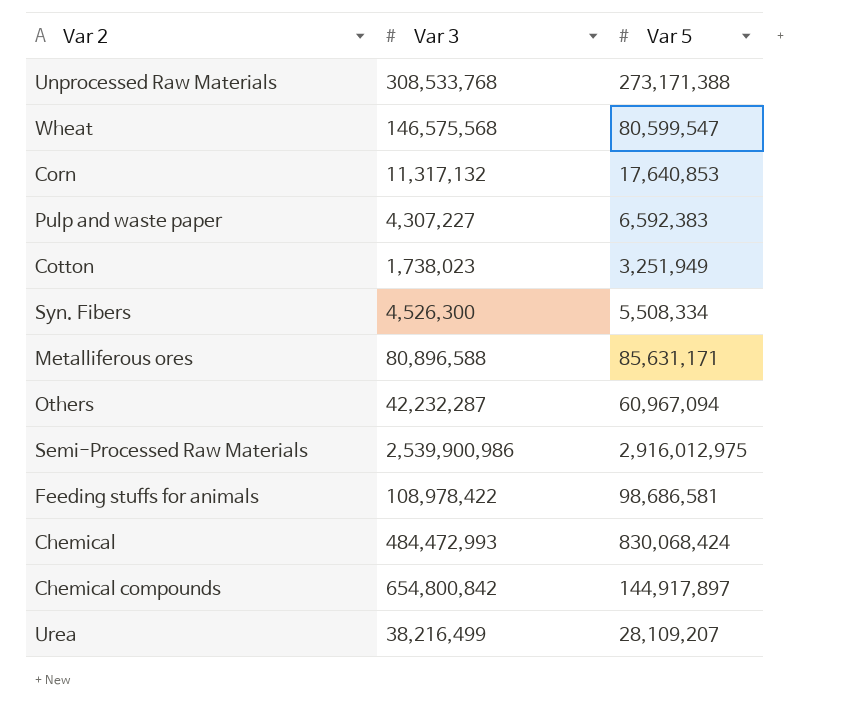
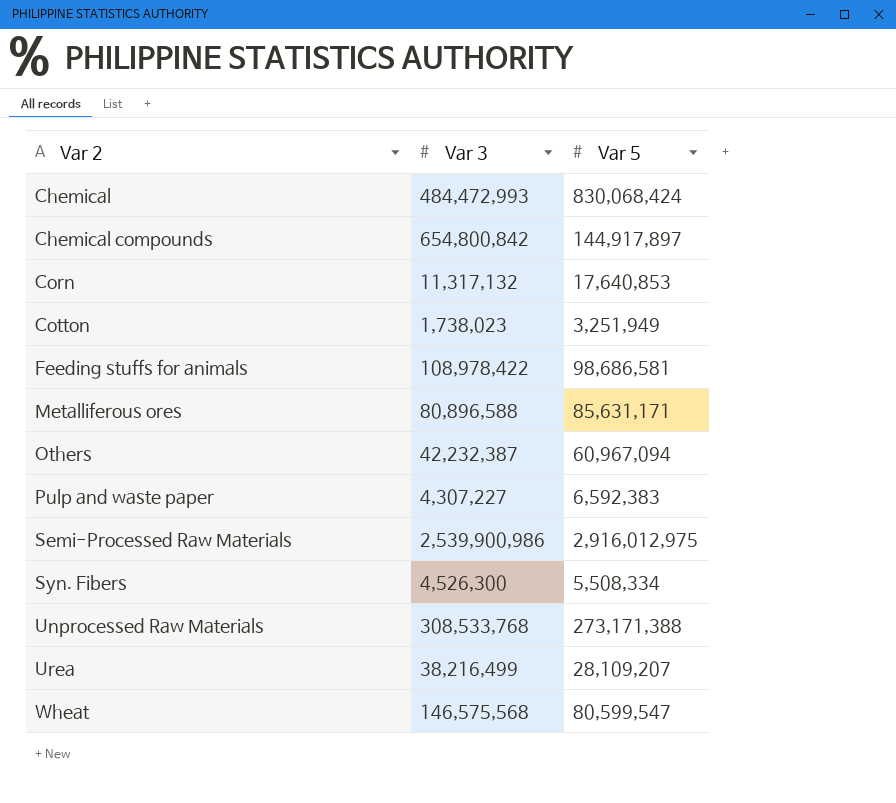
row order: none -> Var 2 ascending
Others | Var 3: 42,232,287 -> 42,232,387

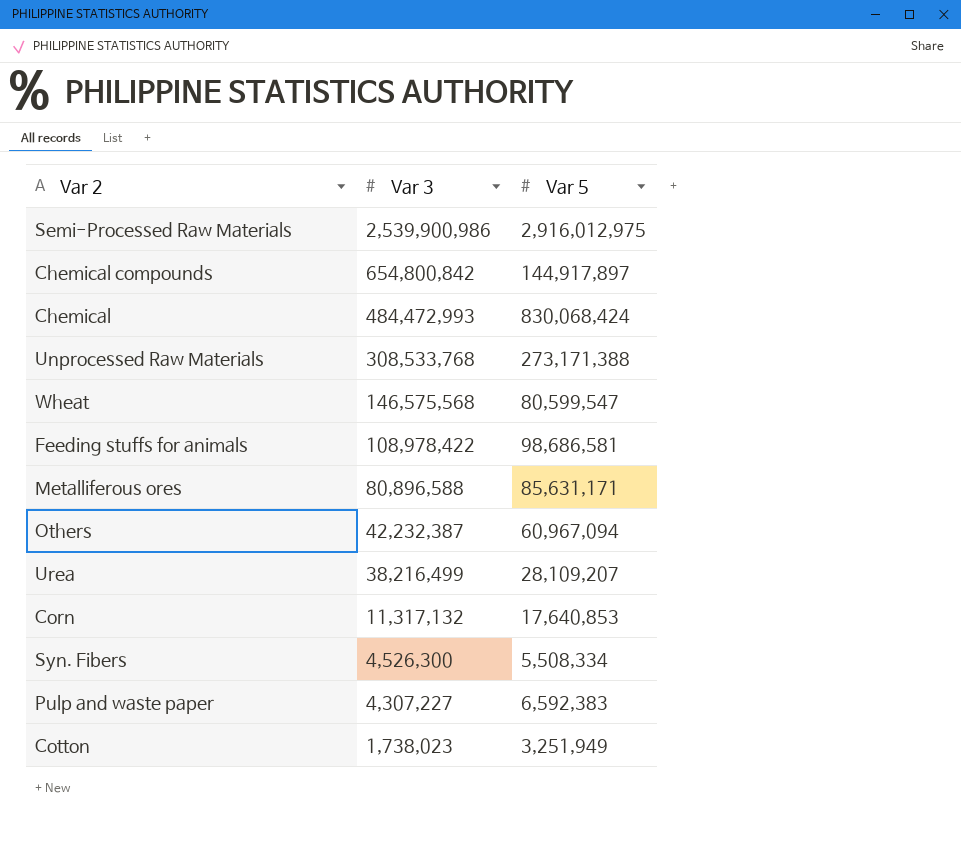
row order: Var 2 ascending -> Var 3 descending

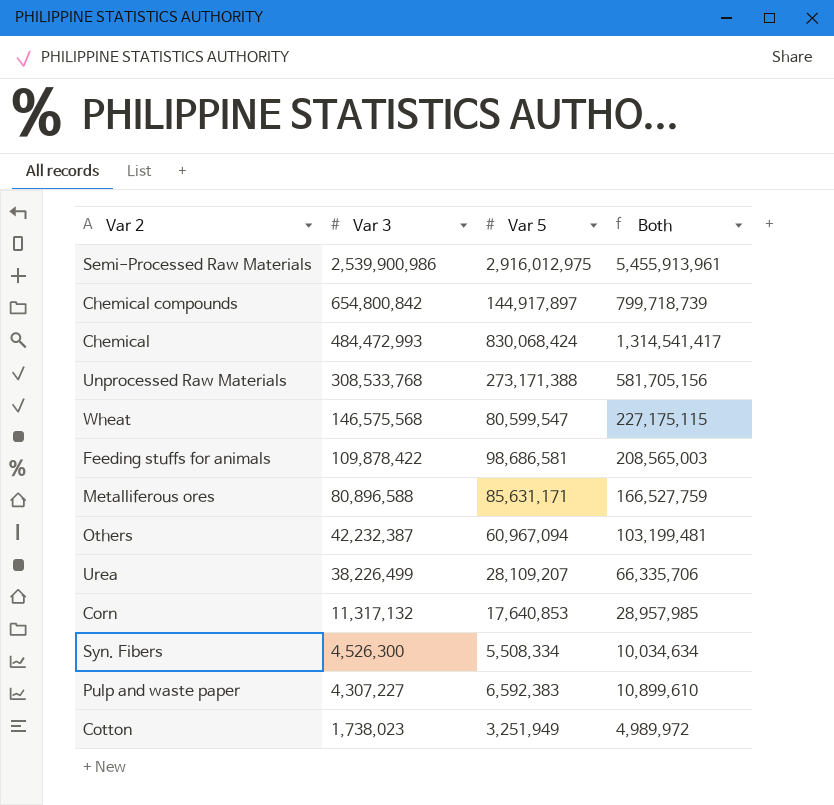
column Both | formula: none -> [Var 3] + [Var 5]
Feeding stuffs for animals | Var 3: 108,978,422 -> 109,878,422
Urea | Var 3: 38,216,499 -> 38,226,499

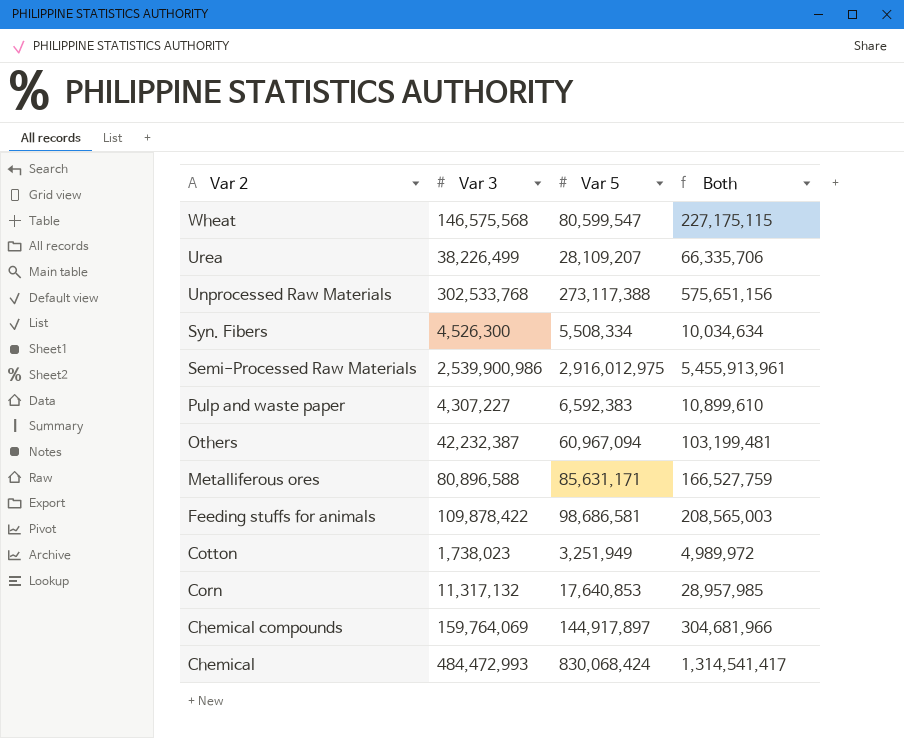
row order: Var 3 descending -> Var 2 descending
Unprocessed Raw Materials | Var 3: 308,533,768 -> 302,533,768
Unprocessed Raw Materials | Var 5: 273,171,388 -> 273,117,388
Unprocessed Raw Materials | Both: 581,705,156 -> 575,651,156
Chemical compounds | Var 3: 654,800,842 -> 159,764,069
Chemical compounds | Both: 799,718,739 -> 304,681,966

